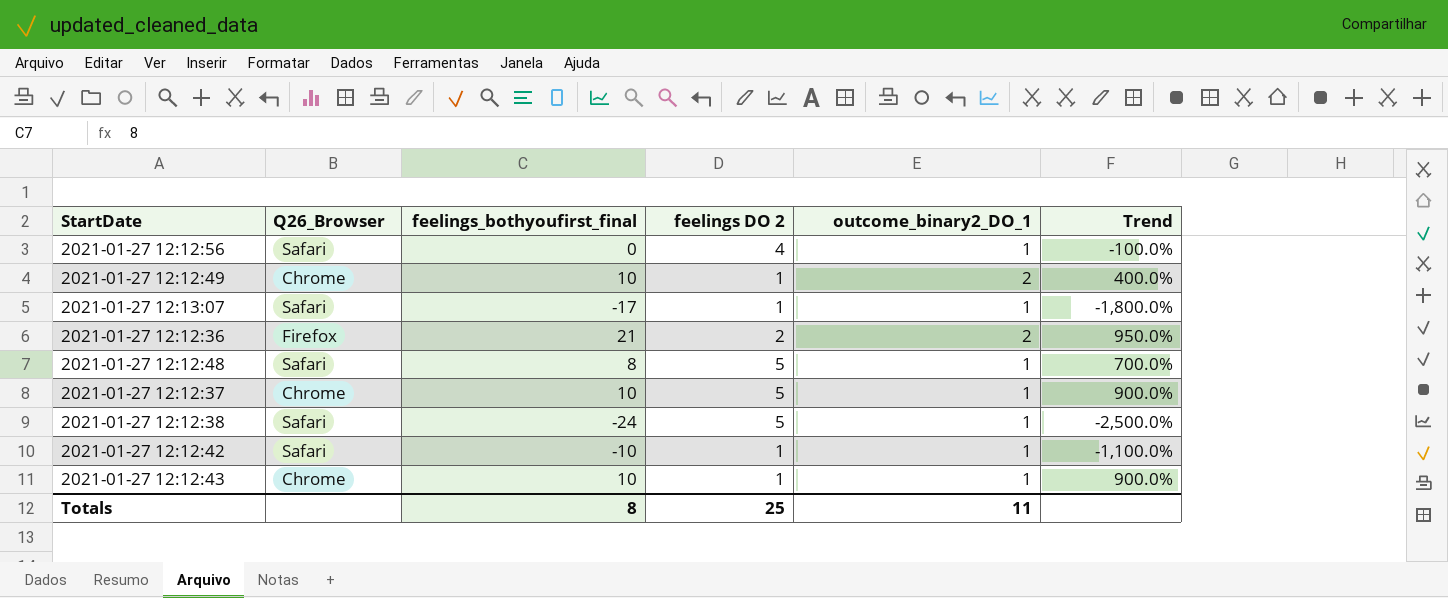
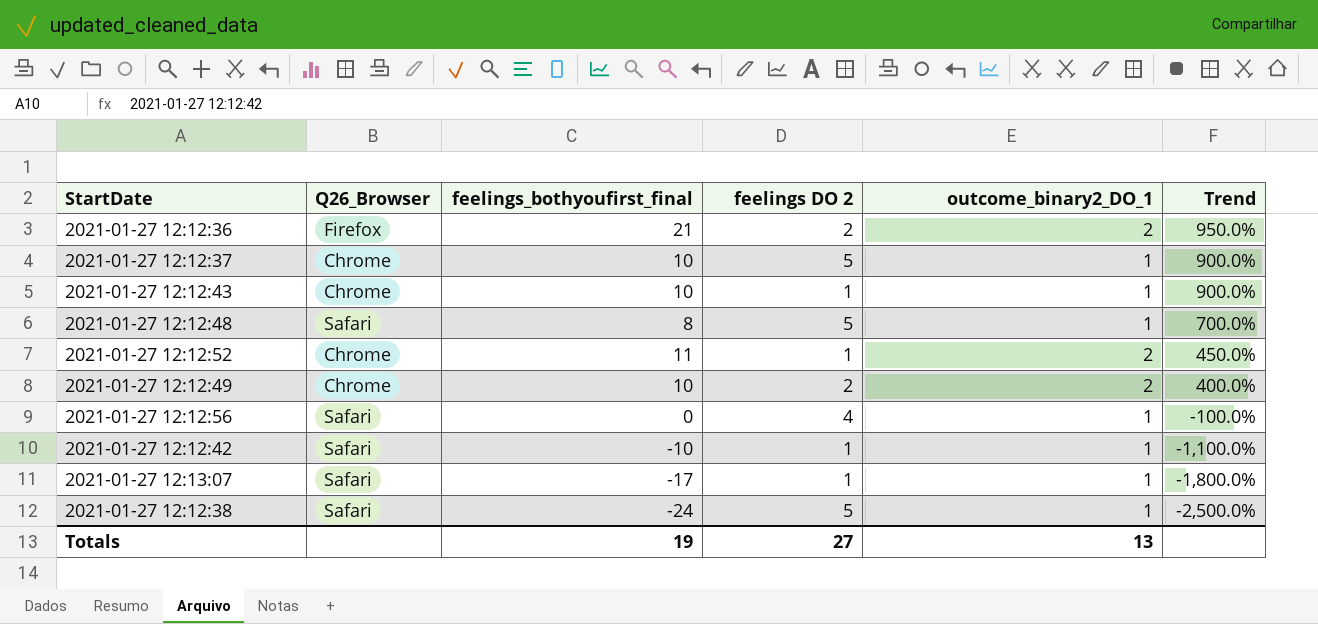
row order: none -> Trend descending
row 2021-01-27 12:12:52: none -> Chrome | 11 | 1 | 2 | 450.0%
2021-01-27 12:12:49 | feelings DO 2: 1 -> 2
Totals | feelings_bothyoufirst_final: 8 -> 19
Totals | feelings DO 2: 25 -> 27
Totals | outcome_binary2_DO_1: 11 -> 13

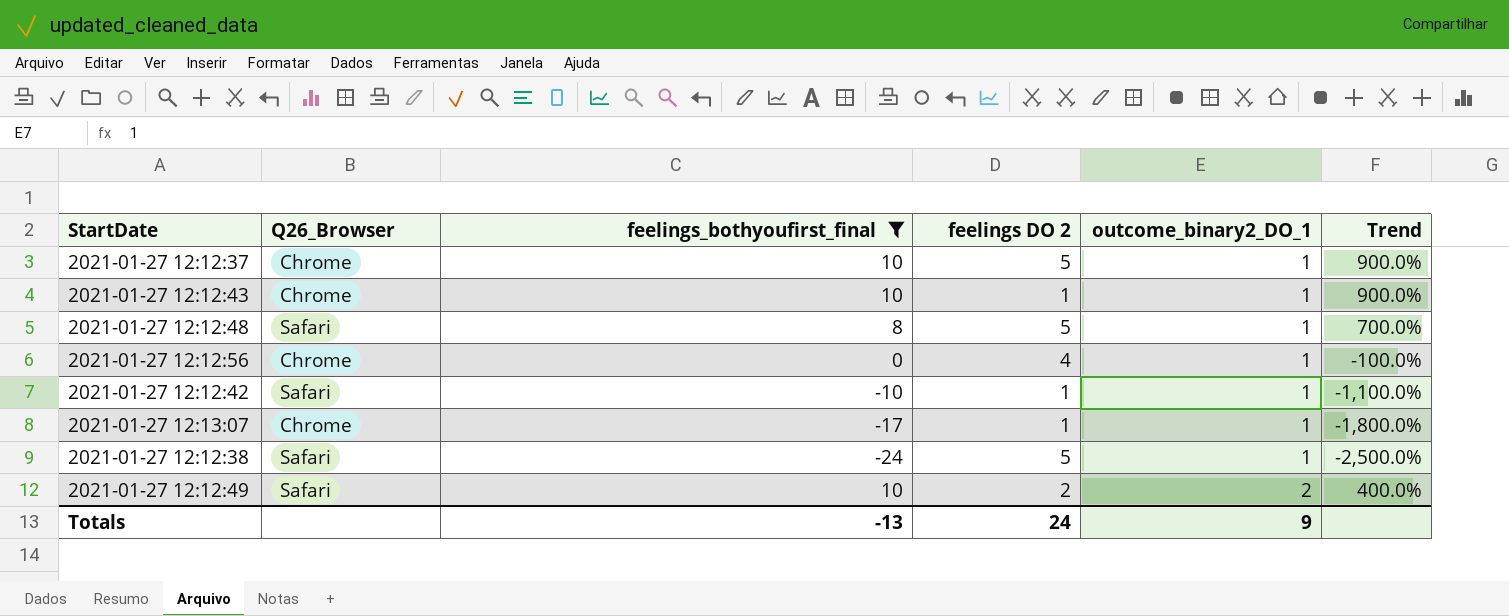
filter: none -> feelings_bothyoufirst_final <= 10
row order: Trend descending -> outcome_binary2_DO_1 ascending
2021-01-27 12:12:56 | Q26_Browser: Safari -> Chrome
2021-01-27 12:13:07 | Q26_Browser: Safari -> Chrome
2021-01-27 12:12:49 | Q26_Browser: Chrome -> Safari
Totals | feelings_bothyoufirst_final: 19 -> -13
Totals | feelings DO 2: 27 -> 24
Totals | outcome_binary2_DO_1: 13 -> 9

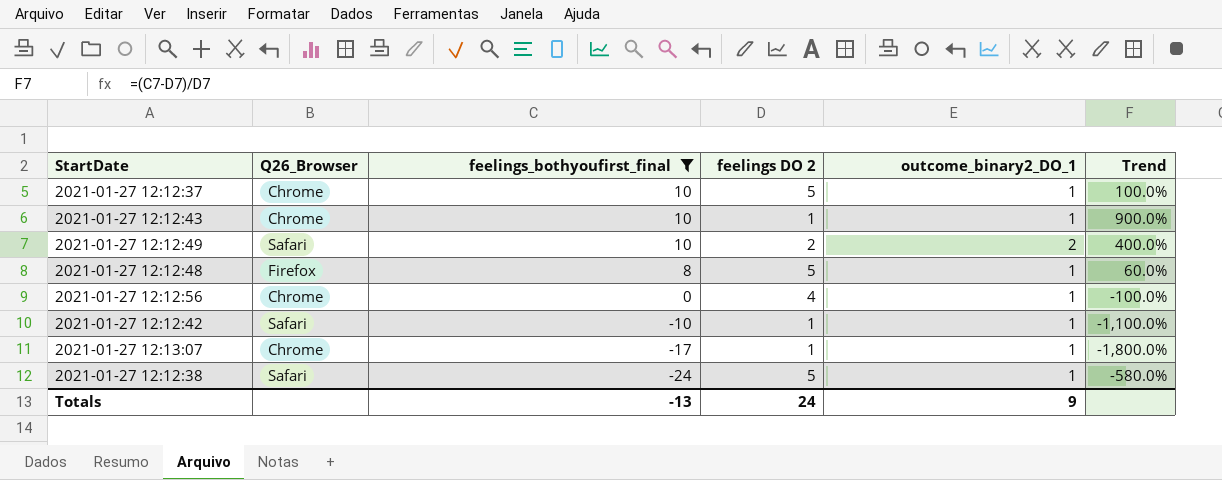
row order: outcome_binary2_DO_1 ascending -> feelings_bothyoufirst_final descending
column Trend | formula: ([feelings_bothyoufirst_final] - [outcome_binary2_DO_1]) / [outcome_binary2_DO_1] -> ([feelings_bothyoufirst_final] - [feelings DO 2]) / [feelings DO 2]
2021-01-27 12:12:48 | Q26_Browser: Safari -> Firefox

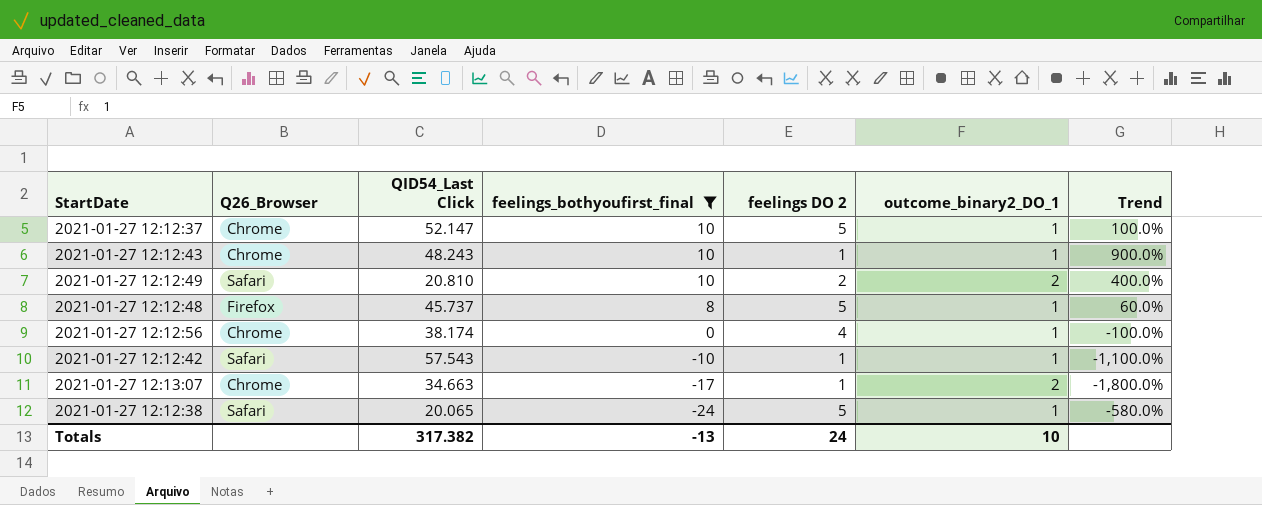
column QID54_Last Click | position: none -> 3
2021-01-27 12:13:07 | outcome_binary2_DO_1: 1 -> 2
Totals | outcome_binary2_DO_1: 9 -> 10

